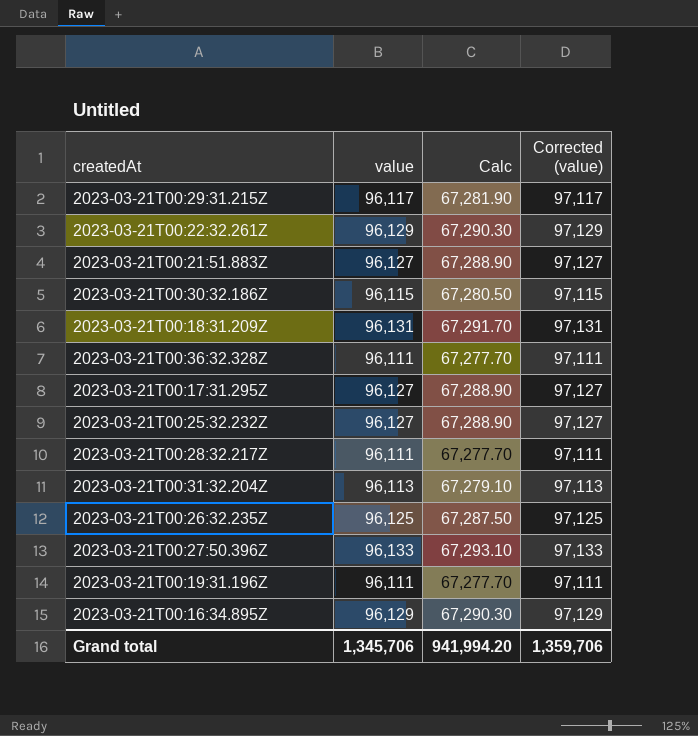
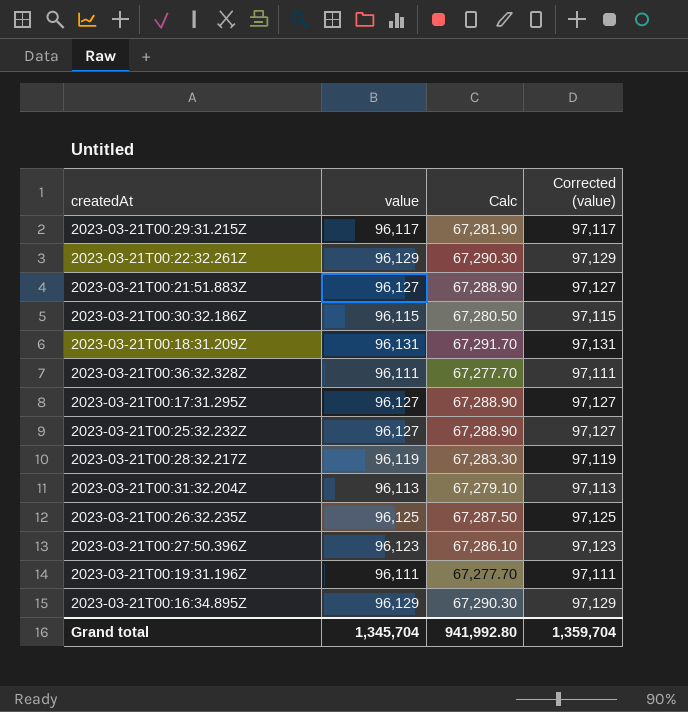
2023-03-21T00:28:32.217Z | value: 96,111 -> 96,119
2023-03-21T00:28:32.217Z | Calc: 67,277.70 -> 67,283.30
2023-03-21T00:28:32.217Z | Corrected (value): 97,111 -> 97,119
2023-03-21T00:27:50.396Z | value: 96,133 -> 96,123
2023-03-21T00:27:50.396Z | Calc: 67,293.10 -> 67,286.10
2023-03-21T00:27:50.396Z | Corrected (value): 97,133 -> 97,123
Grand total | value: 1,345,706 -> 1,345,704
Grand total | Calc: 941,994.20 -> 941,992.80
Grand total | Corrected (value): 1,359,706 -> 1,359,704

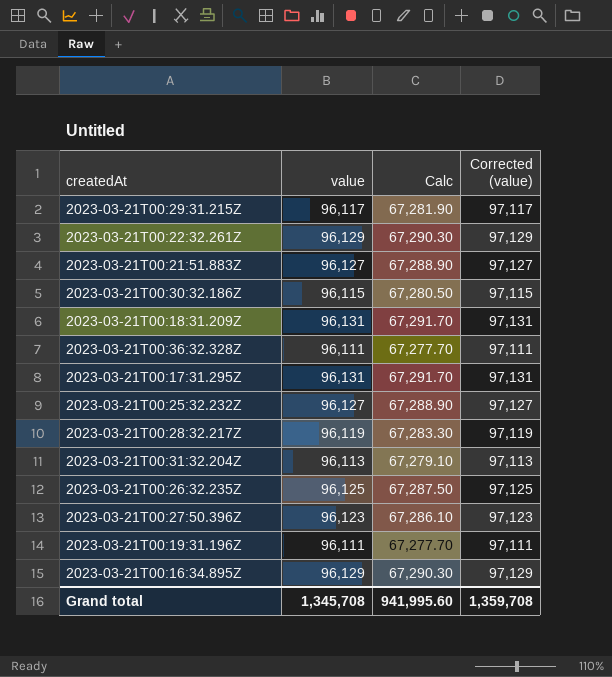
2023-03-21T00:17:31.295Z | value: 96,127 -> 96,131
2023-03-21T00:17:31.295Z | Calc: 67,288.90 -> 67,291.70
2023-03-21T00:17:31.295Z | Corrected (value): 97,127 -> 97,131
Grand total | value: 1,345,704 -> 1,345,708
Grand total | Calc: 941,992.80 -> 941,995.60
Grand total | Corrected (value): 1,359,704 -> 1,359,708

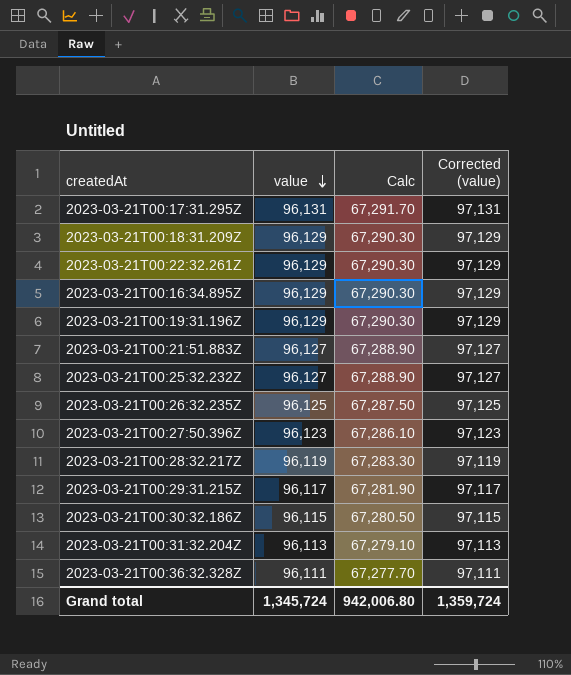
row order: none -> value descending
2023-03-21T00:18:31.209Z | value: 96,131 -> 96,129
2023-03-21T00:18:31.209Z | Calc: 67,291.70 -> 67,290.30
2023-03-21T00:18:31.209Z | Corrected (value): 97,131 -> 97,129
2023-03-21T00:19:31.196Z | value: 96,111 -> 96,129
2023-03-21T00:19:31.196Z | Calc: 67,277.70 -> 67,290.30
2023-03-21T00:19:31.196Z | Corrected (value): 97,111 -> 97,129
Grand total | value: 1,345,708 -> 1,345,724
Grand total | Calc: 941,995.60 -> 942,006.80
Grand total | Corrected (value): 1,359,708 -> 1,359,724

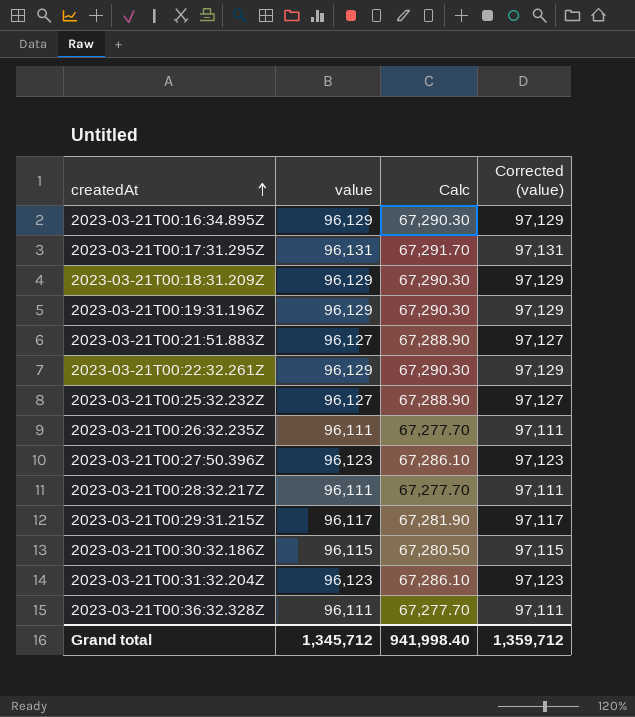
row order: value descending -> createdAt ascending
2023-03-21T00:26:32.235Z | value: 96,125 -> 96,111
2023-03-21T00:26:32.235Z | Calc: 67,287.50 -> 67,277.70
2023-03-21T00:26:32.235Z | Corrected (value): 97,125 -> 97,111
2023-03-21T00:28:32.217Z | value: 96,119 -> 96,111
2023-03-21T00:28:32.217Z | Calc: 67,283.30 -> 67,277.70
2023-03-21T00:28:32.217Z | Corrected (value): 97,119 -> 97,111
2023-03-21T00:31:32.204Z | value: 96,113 -> 96,123
2023-03-21T00:31:32.204Z | Calc: 67,279.10 -> 67,286.10
2023-03-21T00:31:32.204Z | Corrected (value): 97,113 -> 97,123
Grand total | value: 1,345,724 -> 1,345,712
Grand total | Calc: 942,006.80 -> 941,998.40
Grand total | Corrected (value): 1,359,724 -> 1,359,712

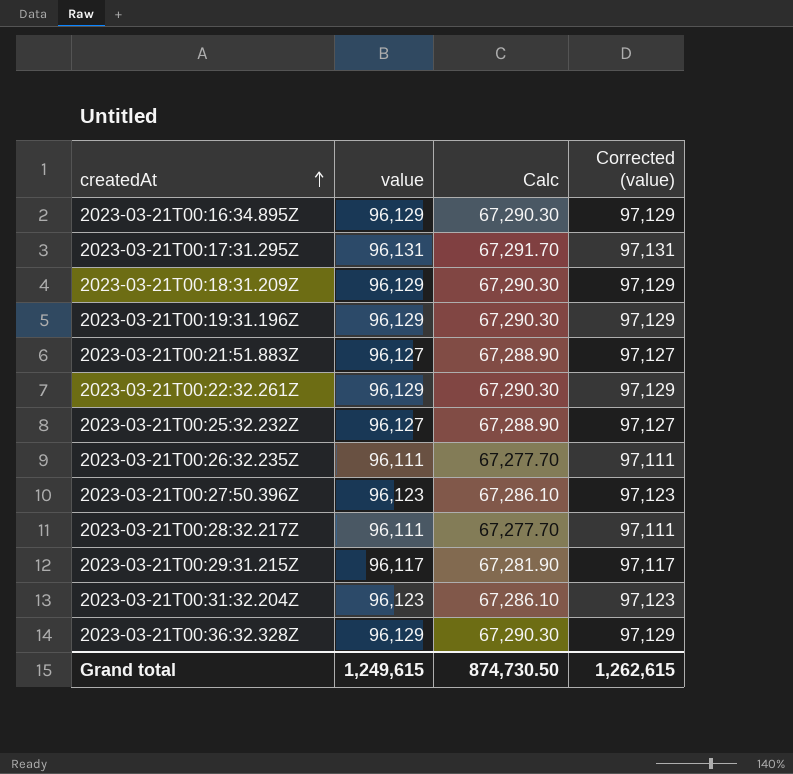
row 2023-03-21T00:30:32.186Z: 96,115 | 67,280.50 | 97,115 -> none
2023-03-21T00:36:32.328Z | value: 96,111 -> 96,129
2023-03-21T00:36:32.328Z | Calc: 67,277.70 -> 67,290.30
2023-03-21T00:36:32.328Z | Corrected (value): 97,111 -> 97,129
Grand total | value: 1,345,712 -> 1,249,615
Grand total | Calc: 941,998.40 -> 874,730.50
Grand total | Corrected (value): 1,359,712 -> 1,262,615

